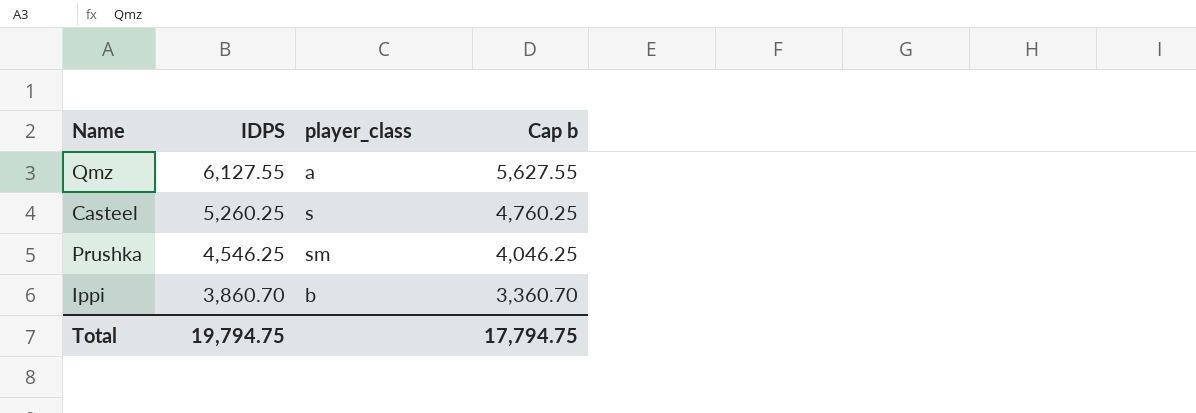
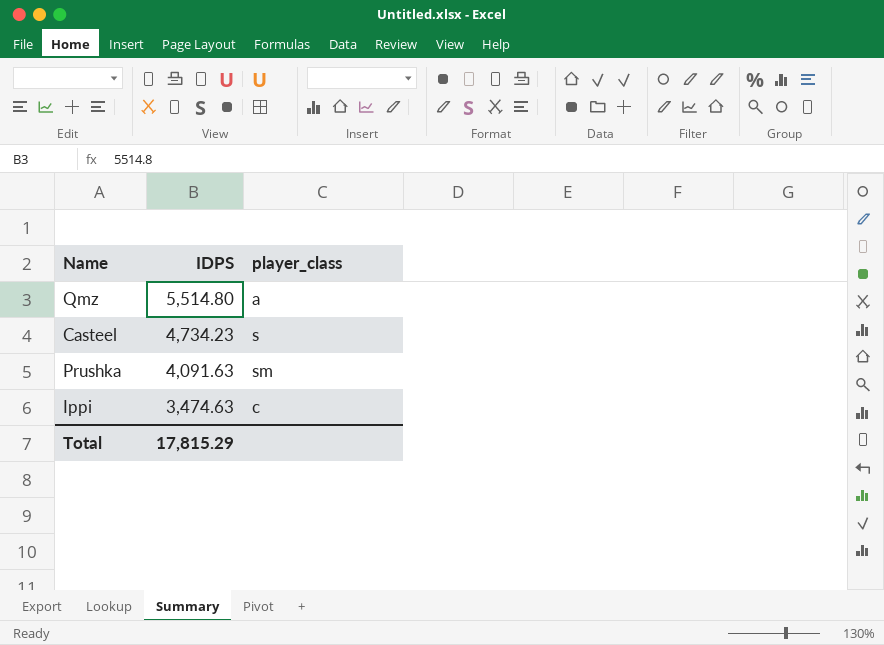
column Cap b | formula: [IDPS] - 500 -> none
Qmz | IDPS: 6,127.55 -> 5,514.80
Casteel | IDPS: 5,260.25 -> 4,734.23
Prushka | IDPS: 4,546.25 -> 4,091.63
Ippi | IDPS: 3,860.70 -> 3,474.63
Ippi | player_class: b -> c
Total | IDPS: 19,794.75 -> 17,815.29

